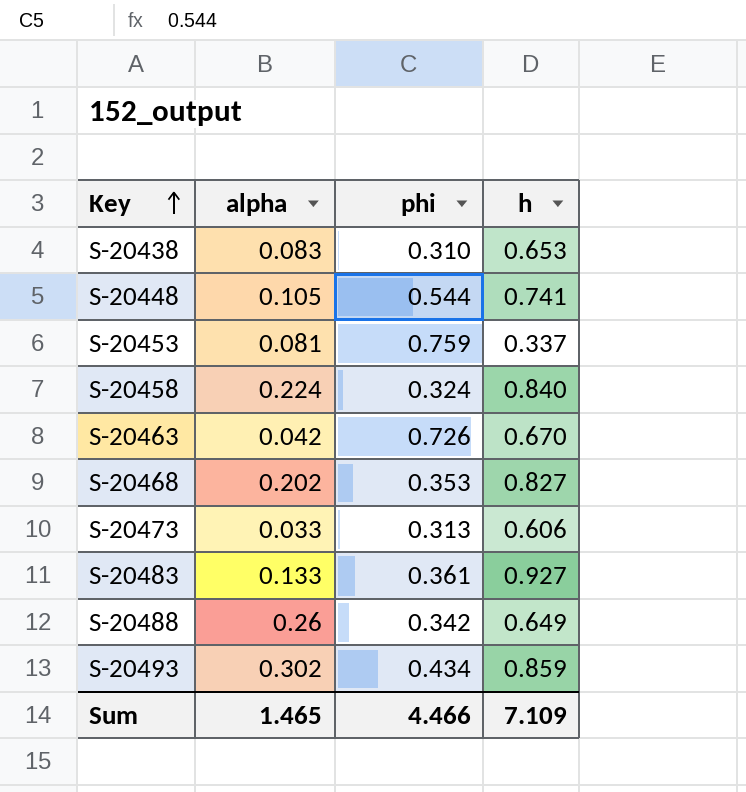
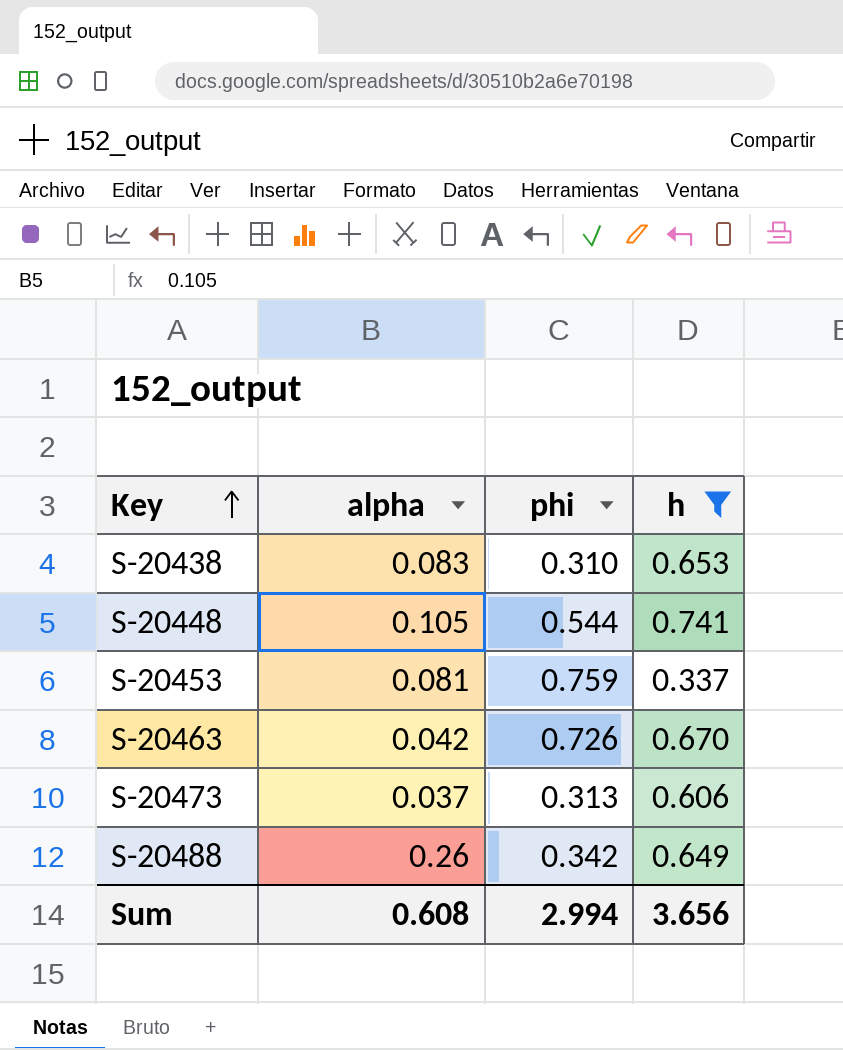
filter: none -> h <= 0.741
S-20473 | alpha: 0.033 -> 0.037
Sum | alpha: 1.465 -> 0.608
Sum | phi: 4.466 -> 2.994
Sum | h: 7.109 -> 3.656

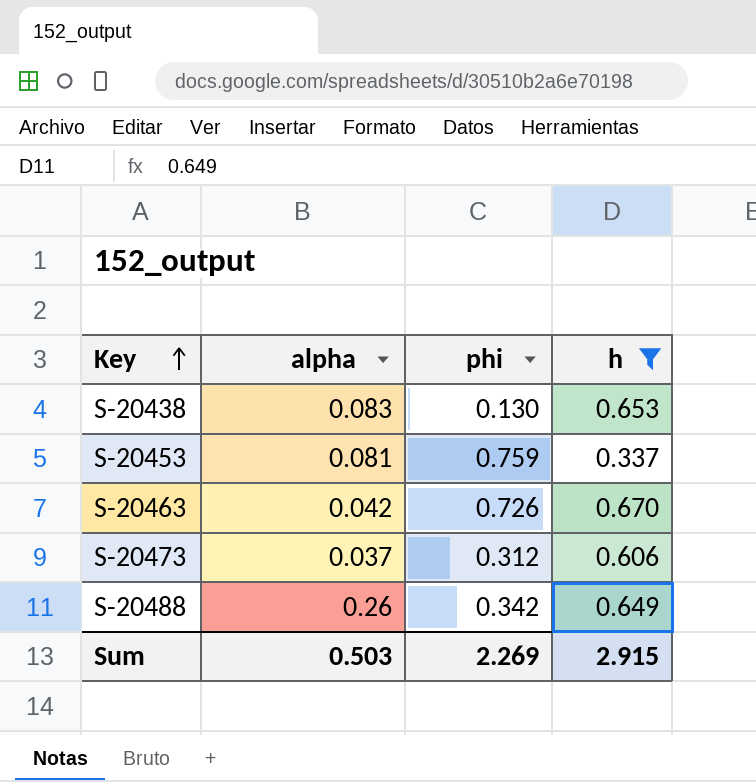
row S-20448: 0.105 | 0.544 | 0.741 -> none
S-20438 | phi: 0.310 -> 0.130
S-20473 | phi: 0.313 -> 0.312
Sum | alpha: 0.608 -> 0.503
Sum | phi: 2.994 -> 2.269
Sum | h: 3.656 -> 2.915

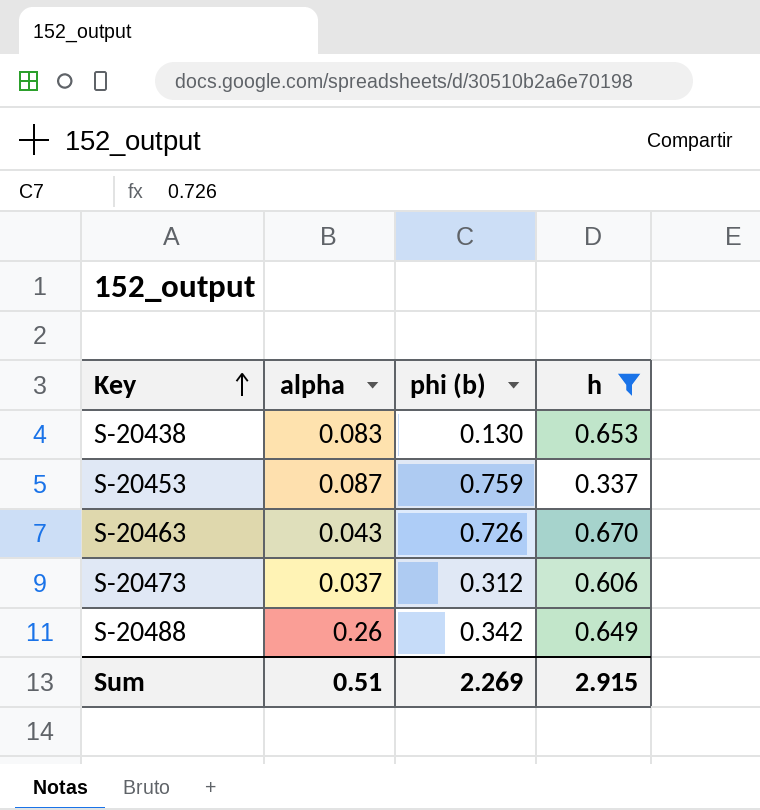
column name: phi -> phi (b)
S-20453 | alpha: 0.081 -> 0.087
S-20463 | alpha: 0.042 -> 0.043
Sum | alpha: 0.503 -> 0.51

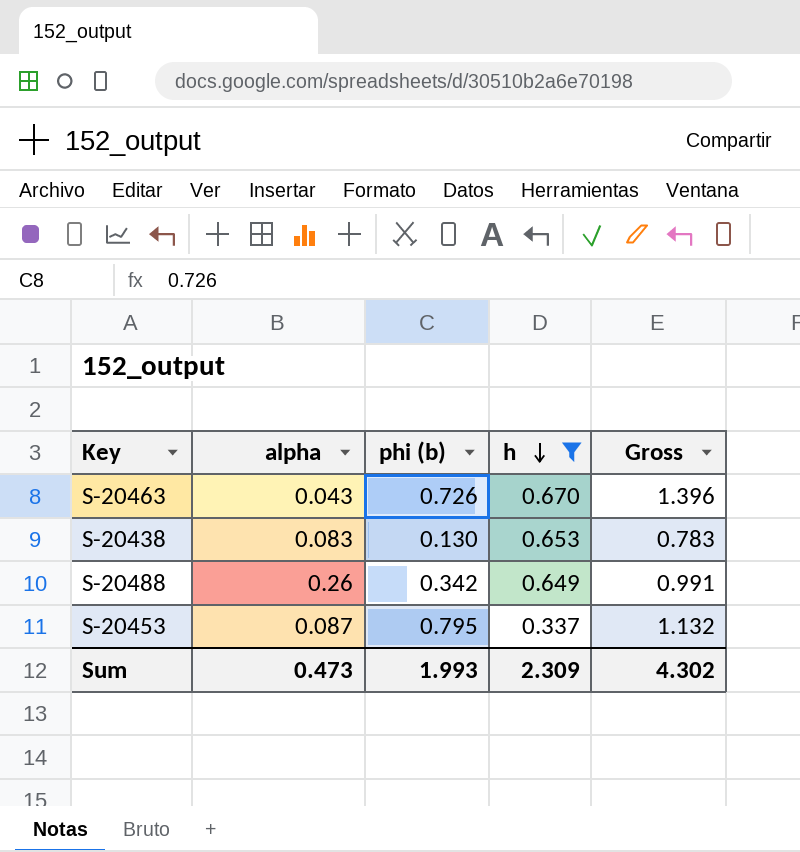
row order: Key ascending -> h descending
column Gross | formula: none -> [phi (b)] + [h]
row S-20473: 0.037 | 0.312 | 0.606 -> none
S-20453 | phi (b): 0.759 -> 0.795
Sum | alpha: 0.51 -> 0.473
Sum | phi (b): 2.269 -> 1.993
Sum | h: 2.915 -> 2.309

